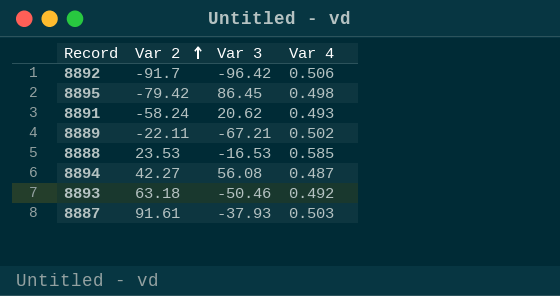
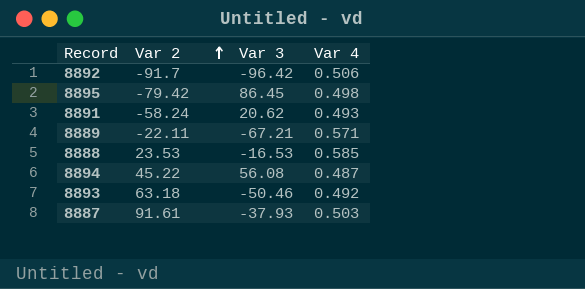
8889 | Var 4: 0.502 -> 0.571
8894 | Var 2: 42.27 -> 45.22

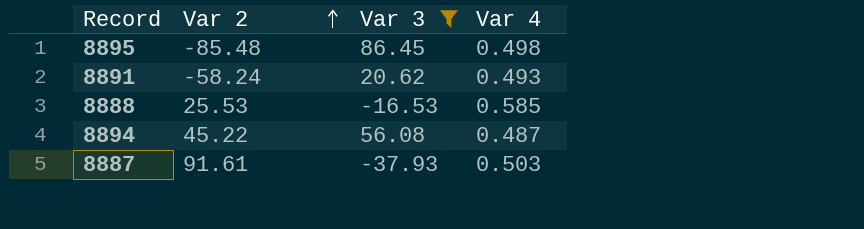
filter: none -> Var 3 >= -37.93
8895 | Var 2: -79.42 -> -85.48
8888 | Var 2: 23.53 -> 25.53

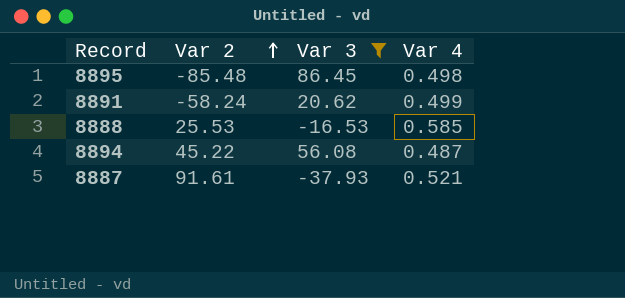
8891 | Var 4: 0.493 -> 0.499
8887 | Var 4: 0.503 -> 0.521

